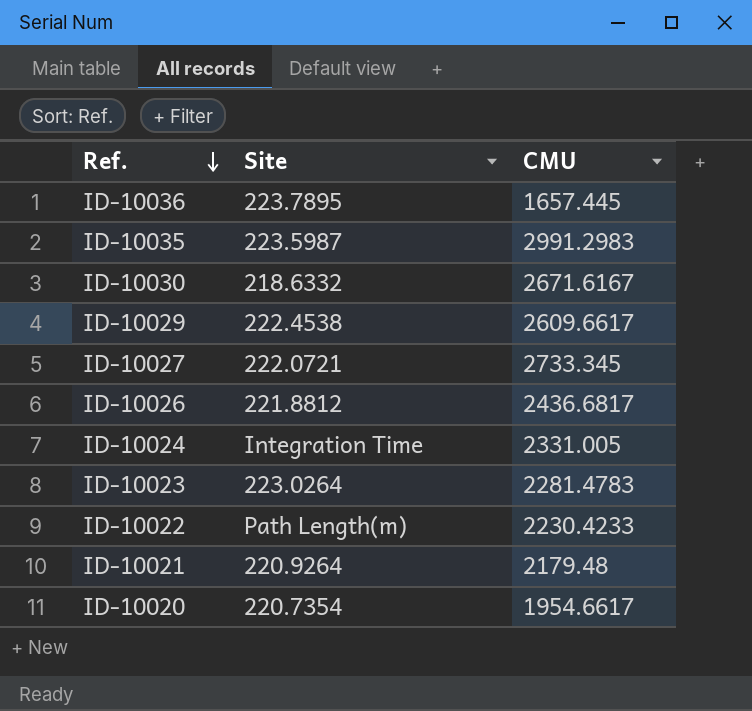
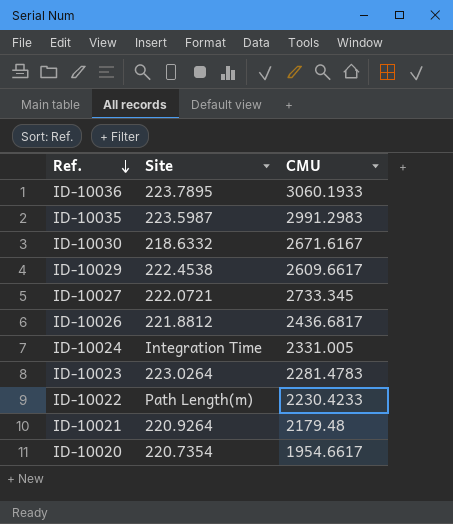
ID-10036 | CMU: 1657.445 -> 3060.1933

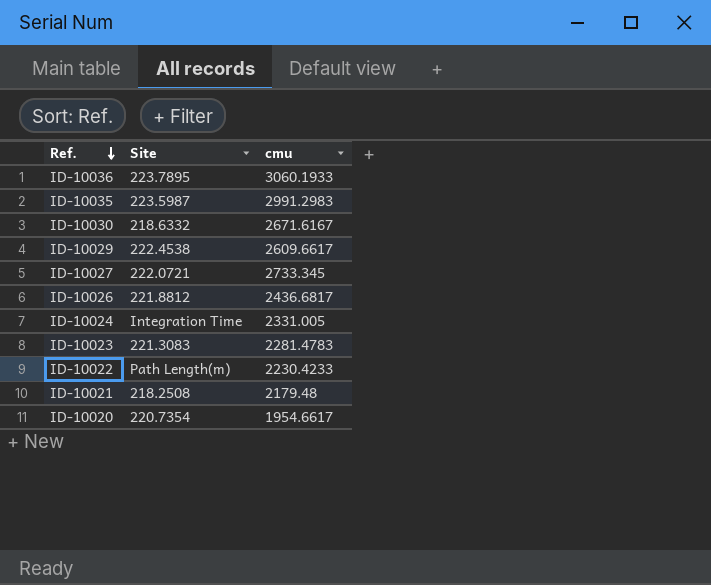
column name: CMU -> cmu
ID-10023 | Site: 223.0264 -> 221.3083
ID-10021 | Site: 220.9264 -> 218.2508

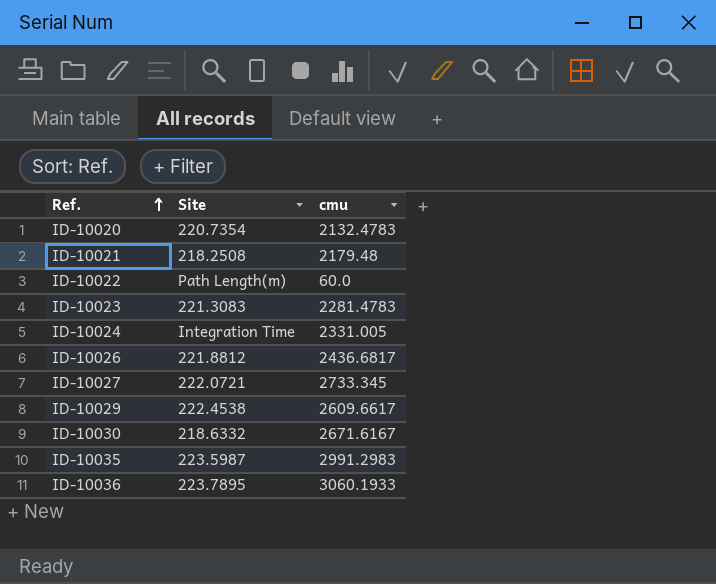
row order: Ref. descending -> Ref. ascending
ID-10020 | cmu: 1954.6617 -> 2132.4783
ID-10022 | cmu: 2230.4233 -> 60.0

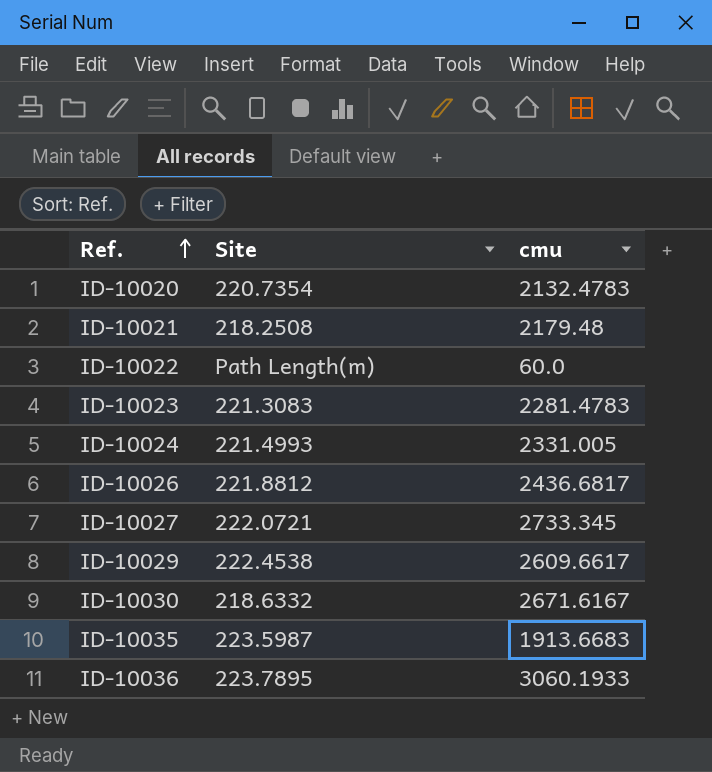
ID-10024 | Site: Integration Time -> 221.4993
ID-10035 | cmu: 2991.2983 -> 1913.6683

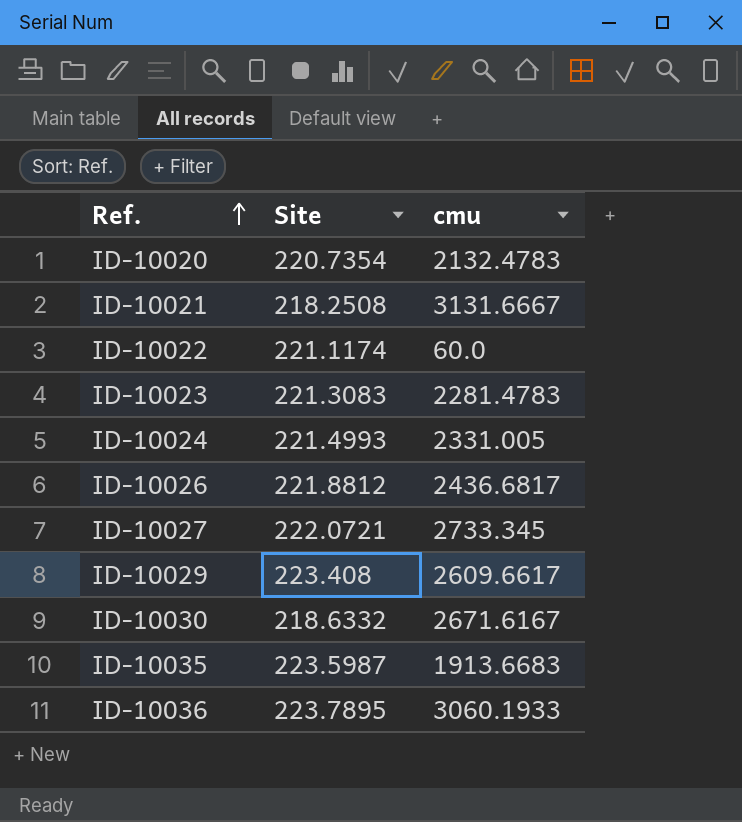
ID-10021 | cmu: 2179.48 -> 3131.6667
ID-10022 | Site: Path Length(m) -> 221.1174
ID-10029 | Site: 222.4538 -> 223.408

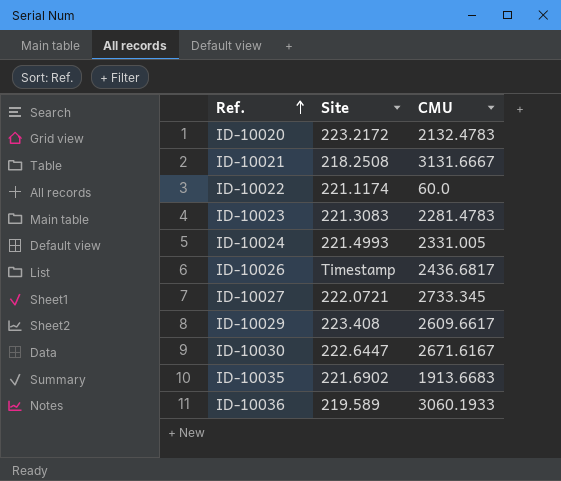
column name: cmu -> CMU
ID-10020 | Site: 220.7354 -> 223.2172
ID-10026 | Site: 221.8812 -> Timestamp
ID-10030 | Site: 218.6332 -> 222.6447
ID-10035 | Site: 223.5987 -> 221.6902
ID-10036 | Site: 223.7895 -> 219.589

